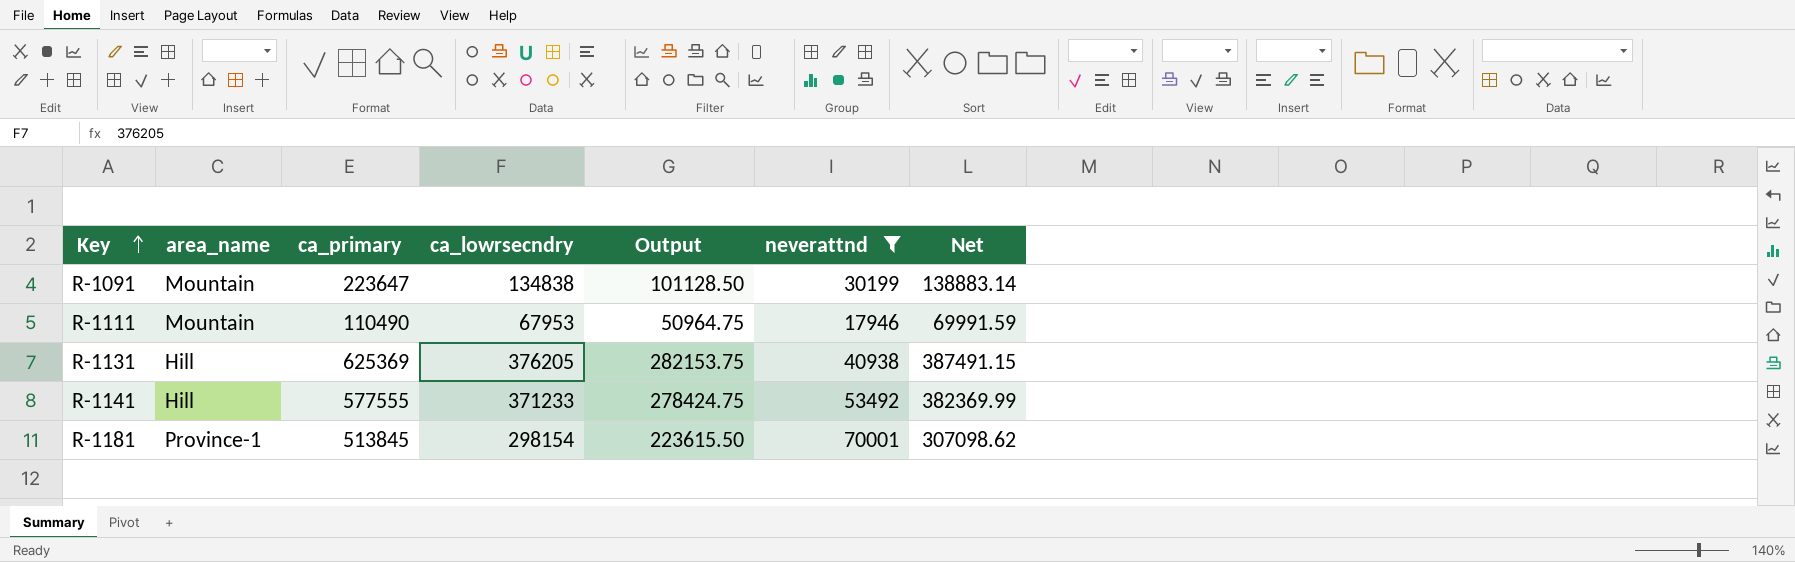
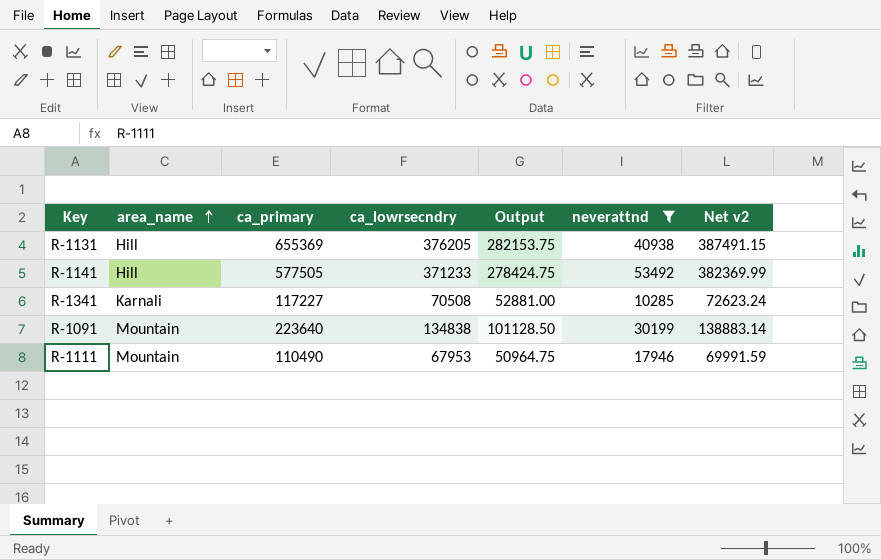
row order: Key ascending -> area_name ascending
column name: Net -> Net v2
row R-1181: Province-1 | 513845 | 298154 | 223615.50 | 70001 | 307098.62 -> none
R-1131 | ca_primary: 625369 -> 655369
R-1141 | ca_primary: 577555 -> 577505
row R-1341: none -> Karnali | 117227 | 70508 | 52881.00 | 10285 | 72623.24
R-1091 | ca_primary: 223647 -> 223640

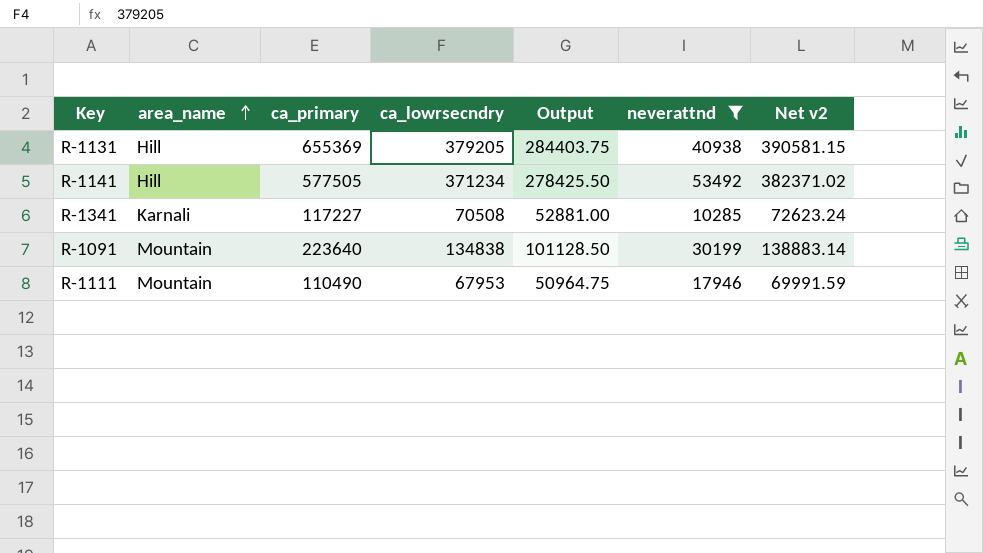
R-1131 | ca_lowrsecndry: 376205 -> 379205
R-1131 | Output: 282153.75 -> 284403.75
R-1131 | Net v2: 387491.15 -> 390581.15
R-1141 | ca_lowrsecndry: 371233 -> 371234
R-1141 | Output: 278424.75 -> 278425.50
R-1141 | Net v2: 382369.99 -> 382371.02

